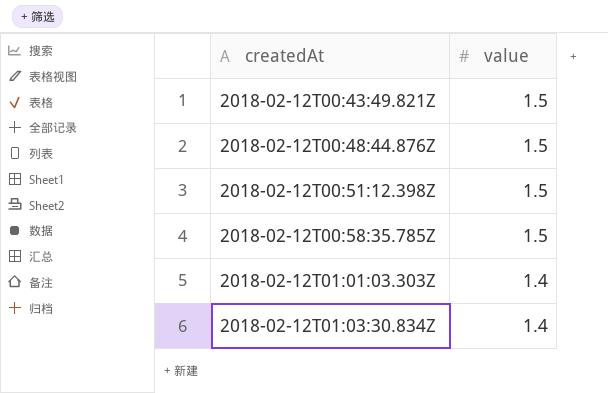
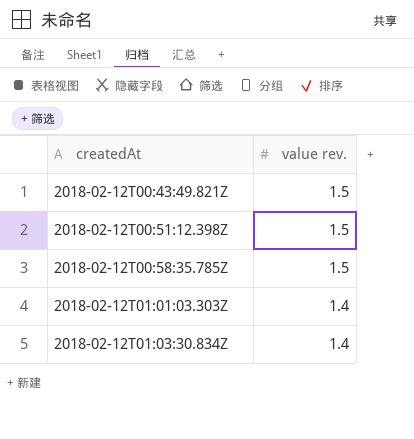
column name: value -> value rev.
row 2018-02-12T00:48:44.876Z: 1.5 -> none

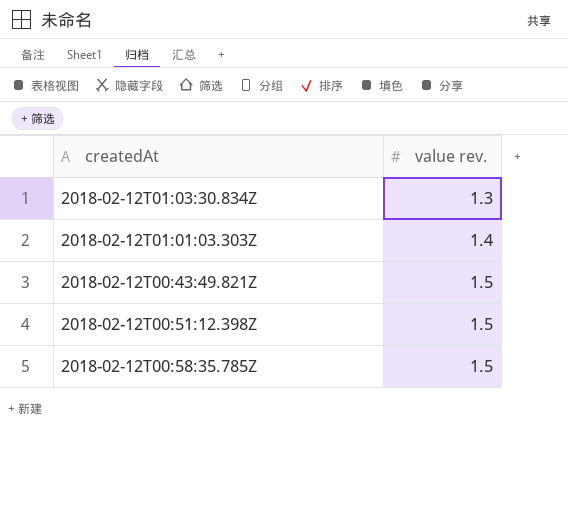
row order: createdAt ascending -> value rev. ascending
2018-02-12T01:03:30.834Z | value rev.: 1.4 -> 1.3

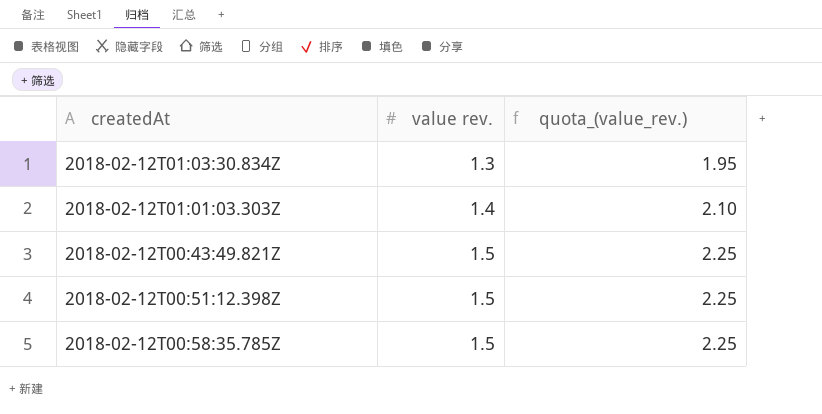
column quota_(value_rev.) | formula: none -> [value rev.] * 1.5

